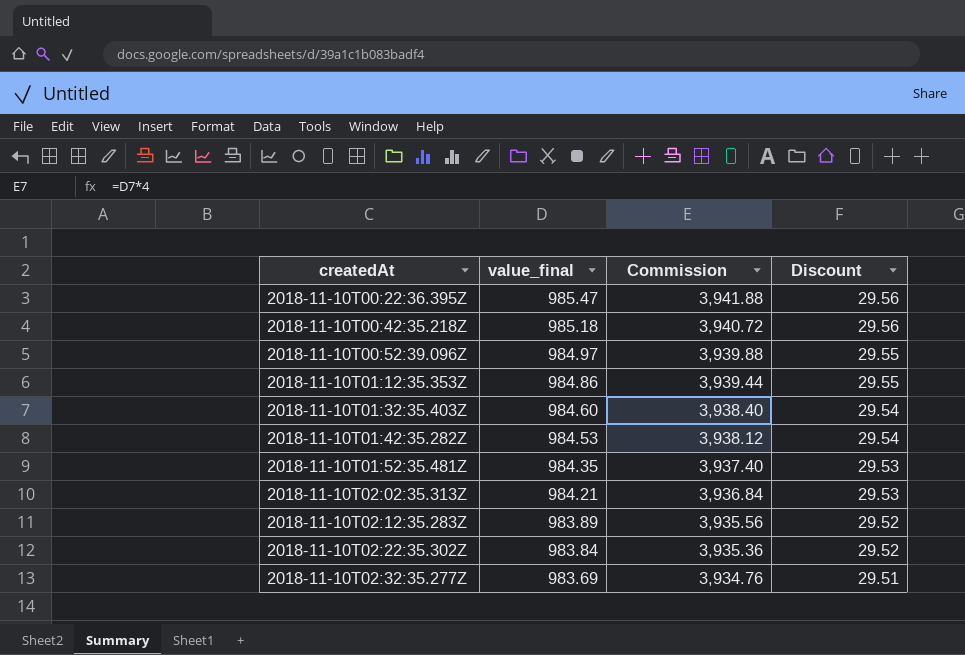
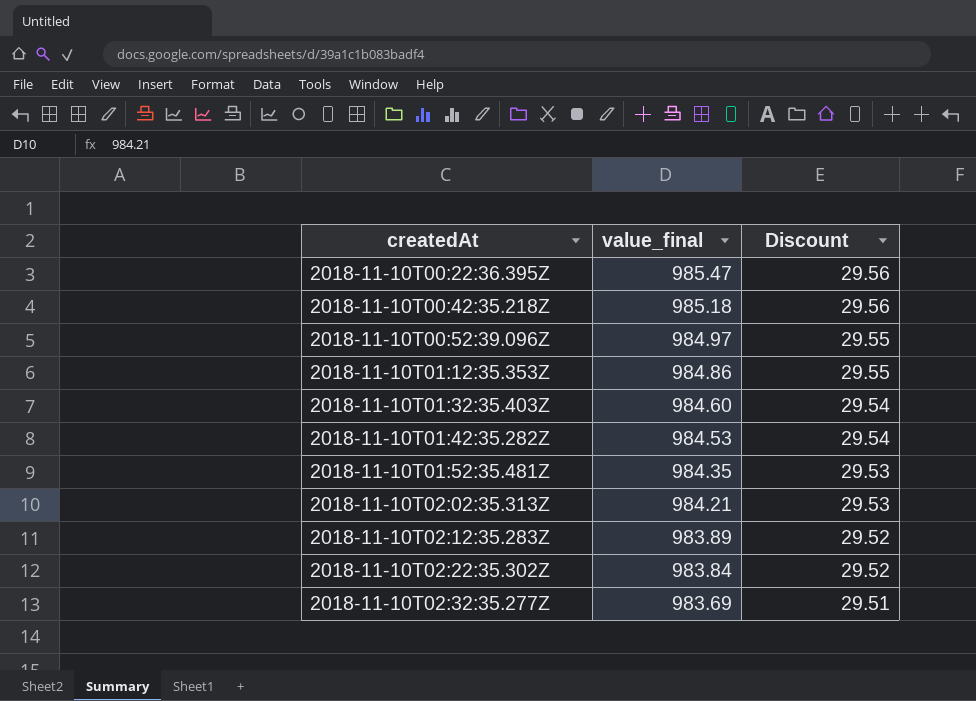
column Commission | formula: [value_final] * 4 -> none

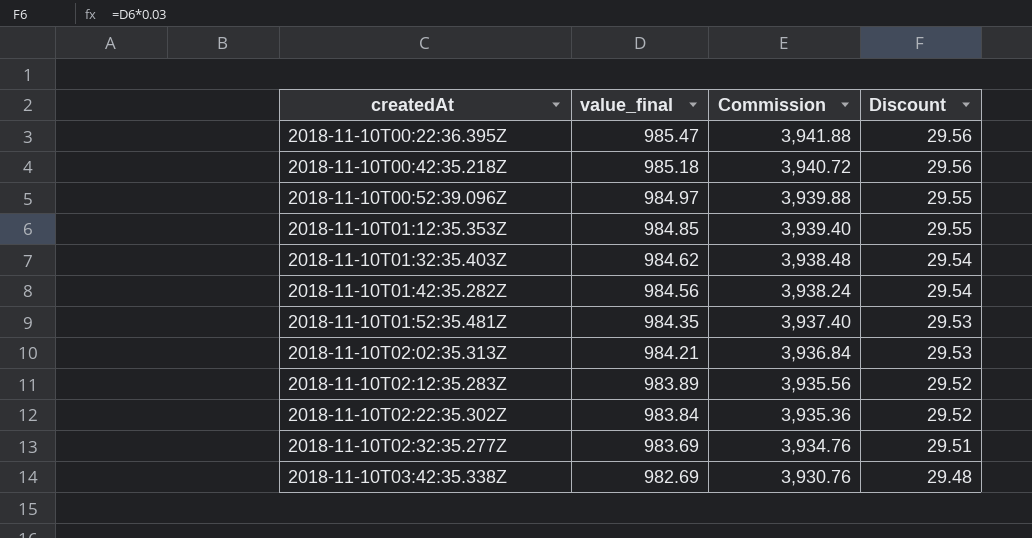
column Commission | formula: none -> [value_final] * 4
2018-11-10T01:12:35.353Z | value_final: 984.86 -> 984.85
2018-11-10T01:32:35.403Z | value_final: 984.60 -> 984.62
2018-11-10T01:42:35.282Z | value_final: 984.53 -> 984.56
row 2018-11-10T03:42:35.338Z: none -> 982.69 | 3,930.76 | 29.48

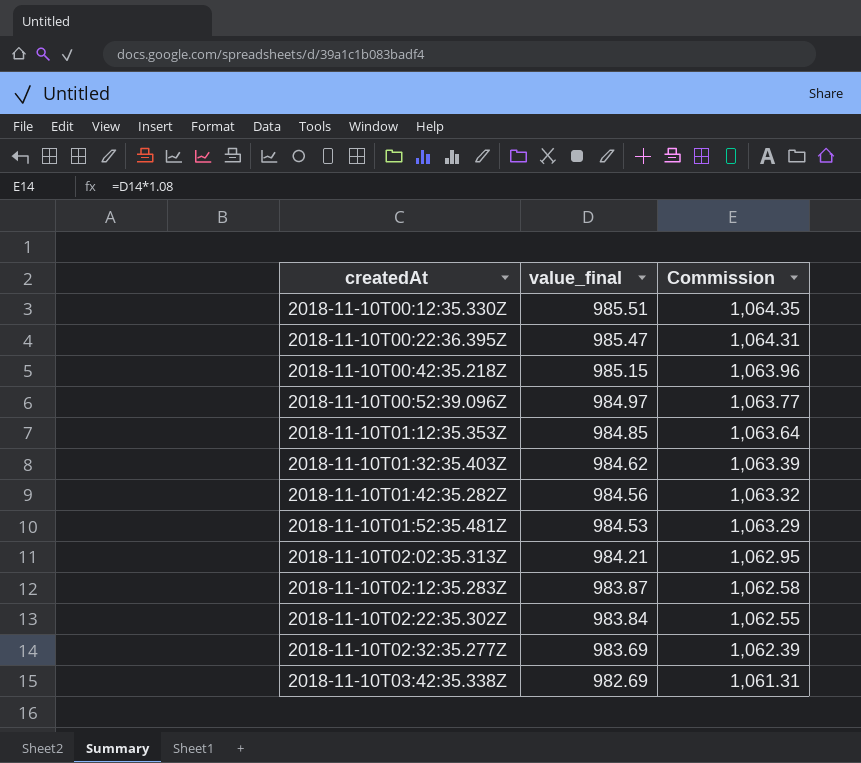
column Discount | formula: [value_final] * 0.03 -> none
column Commission | formula: [value_final] * 4 -> [value_final] * 1.08
row 2018-11-10T00:12:35.330Z: none -> 985.51 | 1,064.35
2018-11-10T00:42:35.218Z | value_final: 985.18 -> 985.15
2018-11-10T01:52:35.481Z | value_final: 984.35 -> 984.53
2018-11-10T02:12:35.283Z | value_final: 983.89 -> 983.87

